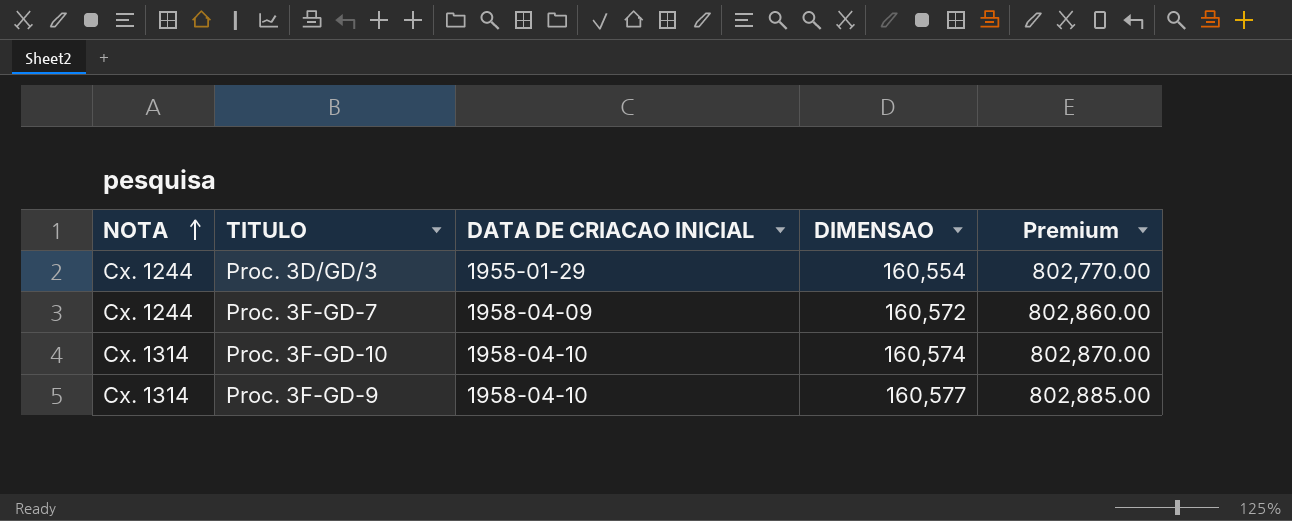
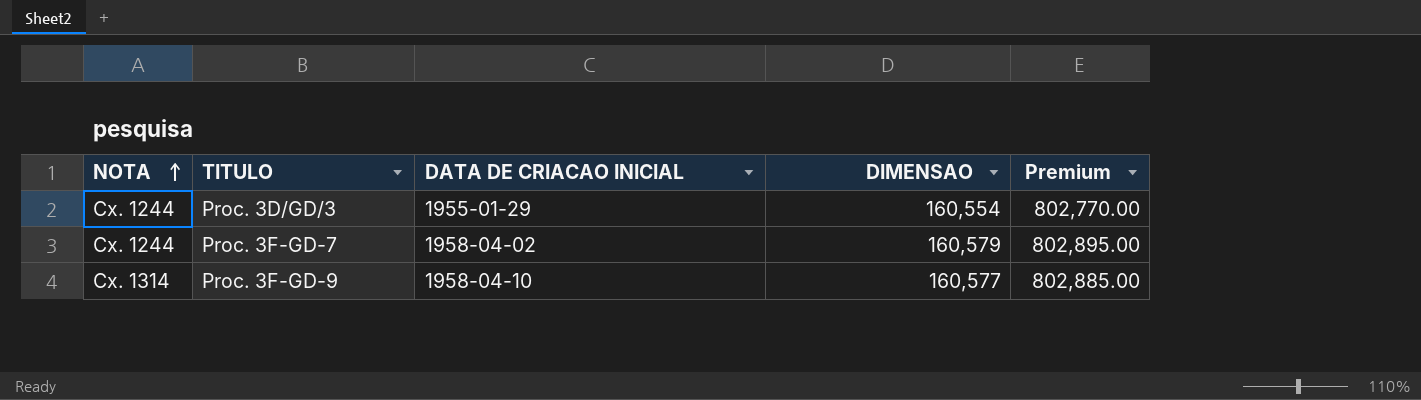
row Proc. 3F-GD-10: Cx. 1314 | 1958-04-10 | 160,574 | 802,870.00 -> none
Proc. 3F-GD-7 | DATA DE CRIACAO INICIAL: 1958-04-09 -> 1958-04-02
Proc. 3F-GD-7 | DIMENSAO: 160,572 -> 160,579
Proc. 3F-GD-7 | Premium: 802,860.00 -> 802,895.00

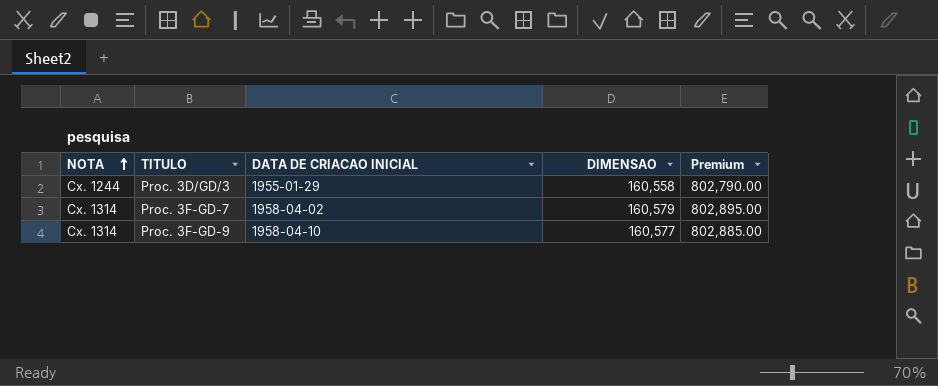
Proc. 3D/GD/3 | DIMENSAO: 160,554 -> 160,558
Proc. 3D/GD/3 | Premium: 802,770.00 -> 802,790.00
Proc. 3F-GD-7 | NOTA: Cx. 1244 -> Cx. 1314

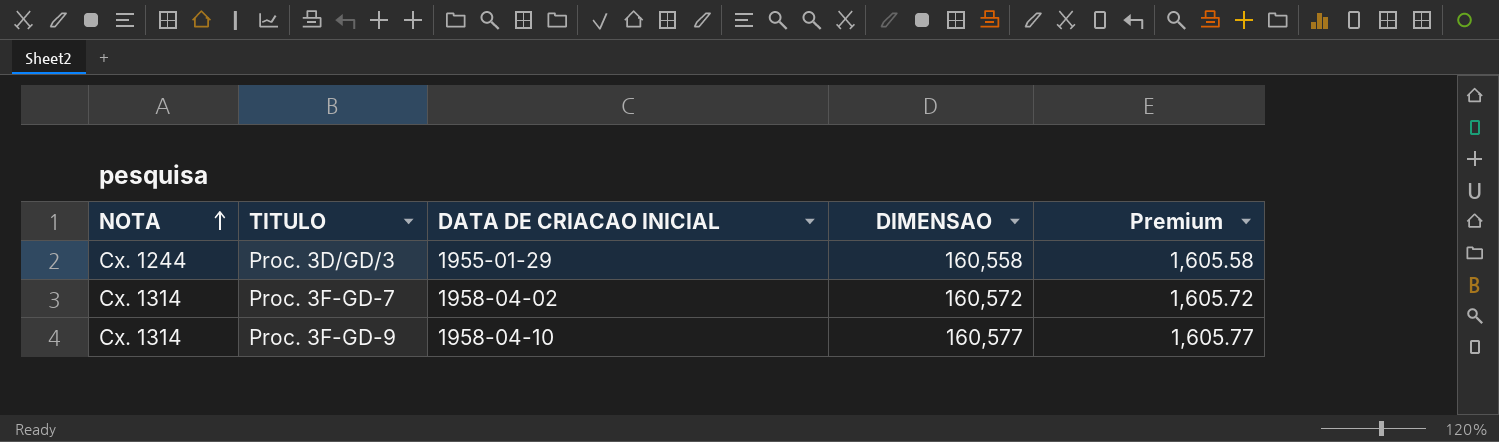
column Premium | formula: [DIMENSAO] * 5 -> [DIMENSAO] * 0.01
Proc. 3F-GD-7 | DIMENSAO: 160,579 -> 160,572

